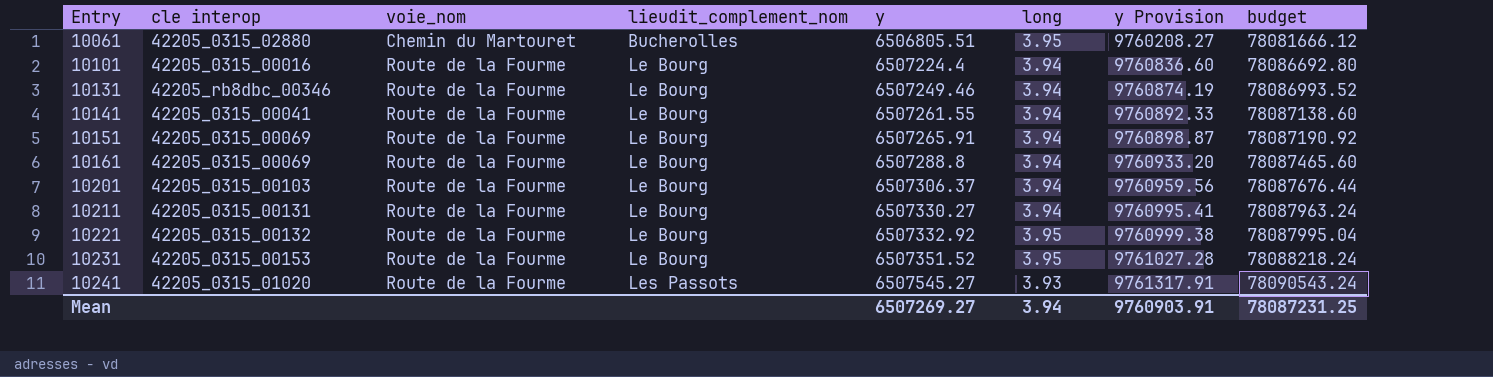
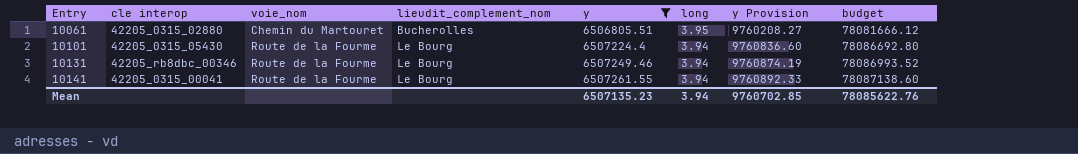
filter: none -> y <= 6507261.55
10101 | cle interop: 42205_0315_00016 -> 42205_0315_05430
Mean | y: 6507269.27 -> 6507135.23
Mean | y Provision: 9760903.91 -> 9760702.85
Mean | budget: 78087231.25 -> 78085622.76

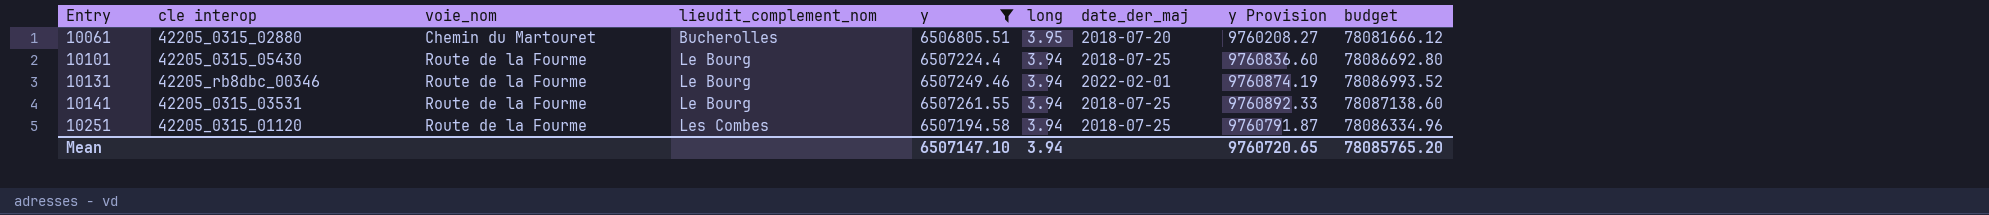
column date_der_maj | position: none -> 7
10141 | cle interop: 42205_0315_00041 -> 42205_0315_03531
row 10251: none -> 42205_0315_01120 | Route de la Fourme | Les Combes | 6507194.58 | 3.94 | 2018-07-25 | 9760791.87 | 78086334.96
Mean | y: 6507135.23 -> 6507147.10
Mean | y Provision: 9760702.85 -> 9760720.65
Mean | budget: 78085622.76 -> 78085765.20

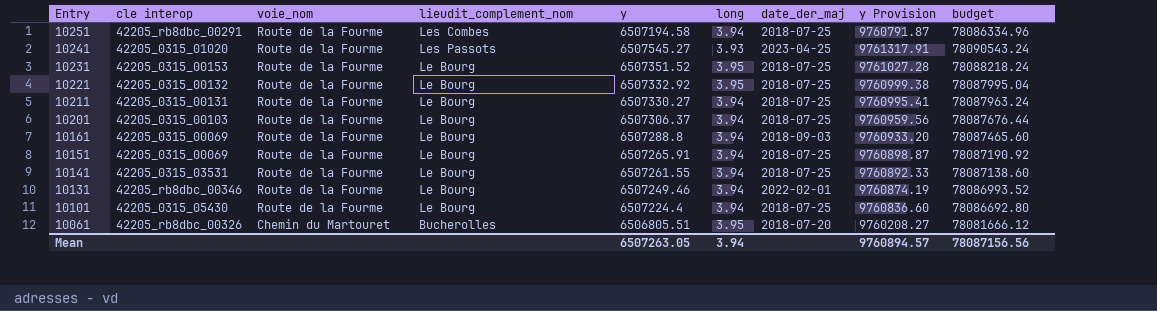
filter: y <= 6507261.55 -> none
row order: Entry ascending -> Entry descending
10251 | cle interop: 42205_0315_01120 -> 42205_rb8dbc_00291
10061 | cle interop: 42205_0315_02880 -> 42205_rb8dbc_00326
Mean | y: 6507147.10 -> 6507263.05
Mean | y Provision: 9760720.65 -> 9760894.57
Mean | budget: 78085765.20 -> 78087156.56

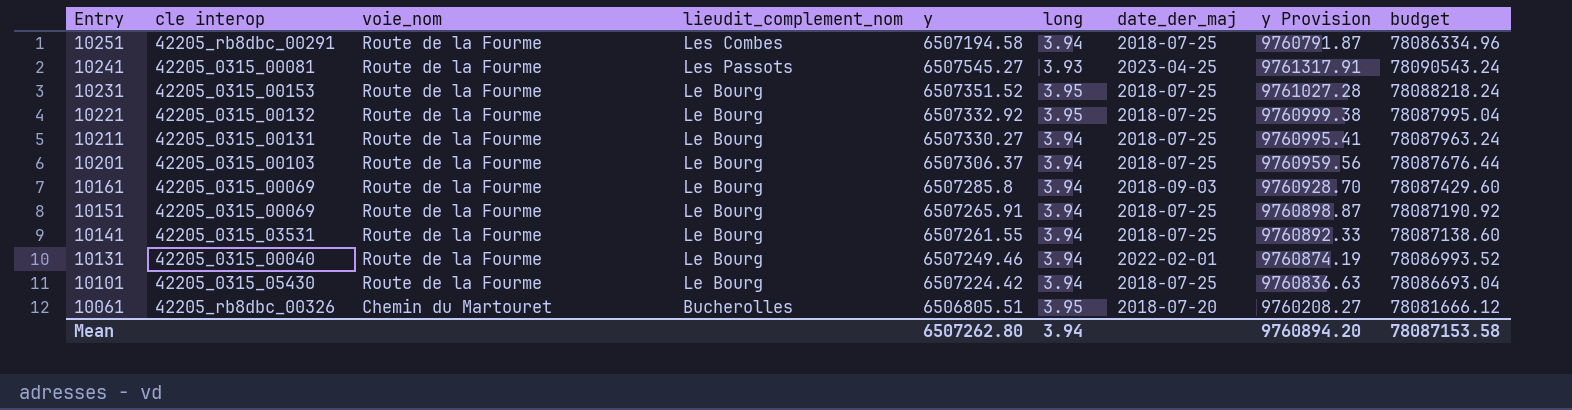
10241 | cle interop: 42205_0315_01020 -> 42205_0315_00081
10161 | y: 6507288.8 -> 6507285.8
10161 | y Provision: 9760933.20 -> 9760928.70
10161 | budget: 78087465.60 -> 78087429.60
10131 | cle interop: 42205_rb8dbc_00346 -> 42205_0315_00040
10101 | y: 6507224.4 -> 6507224.42
10101 | y Provision: 9760836.60 -> 9760836.63
10101 | budget: 78086692.80 -> 78086693.04
Mean | y: 6507263.05 -> 6507262.80
Mean | y Provision: 9760894.57 -> 9760894.20
Mean | budget: 78087156.56 -> 78087153.58

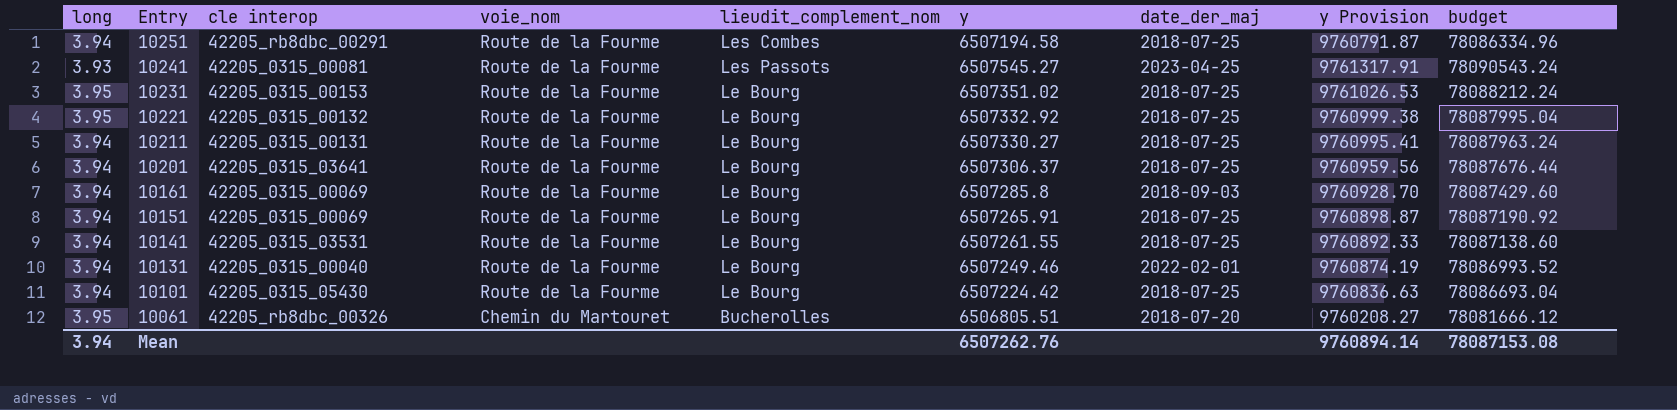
column long | position: 6 -> 1
10231 | y: 6507351.52 -> 6507351.02
10231 | y Provision: 9761027.28 -> 9761026.53
10231 | budget: 78088218.24 -> 78088212.24
10201 | cle interop: 42205_0315_00103 -> 42205_0315_03641
Mean | y: 6507262.80 -> 6507262.76
Mean | y Provision: 9760894.20 -> 9760894.14
Mean | budget: 78087153.58 -> 78087153.08

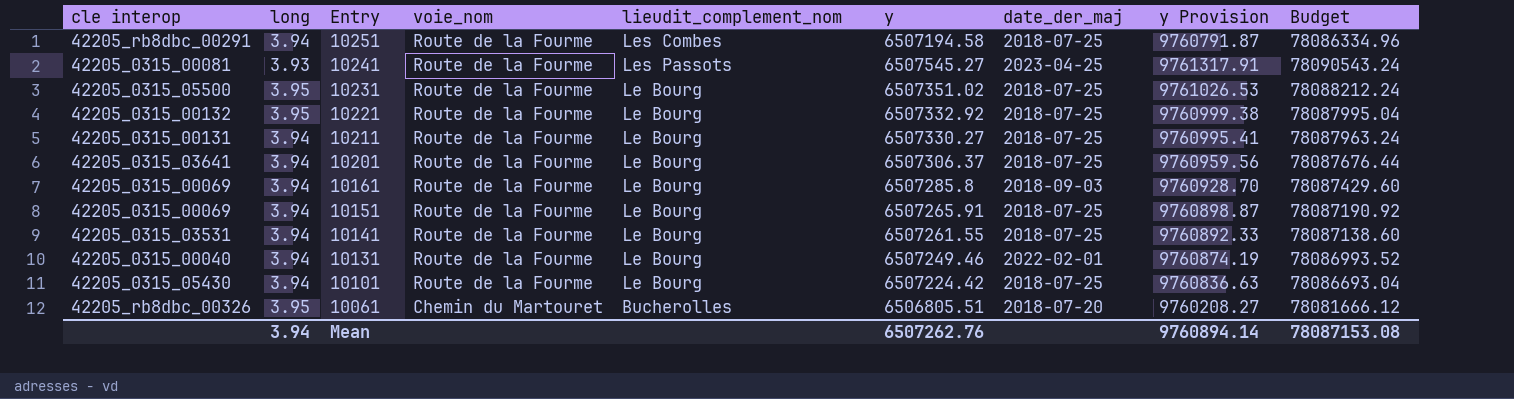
column cle interop | position: 3 -> 1
column name: budget -> Budget
10231 | cle interop: 42205_0315_00153 -> 42205_0315_05500

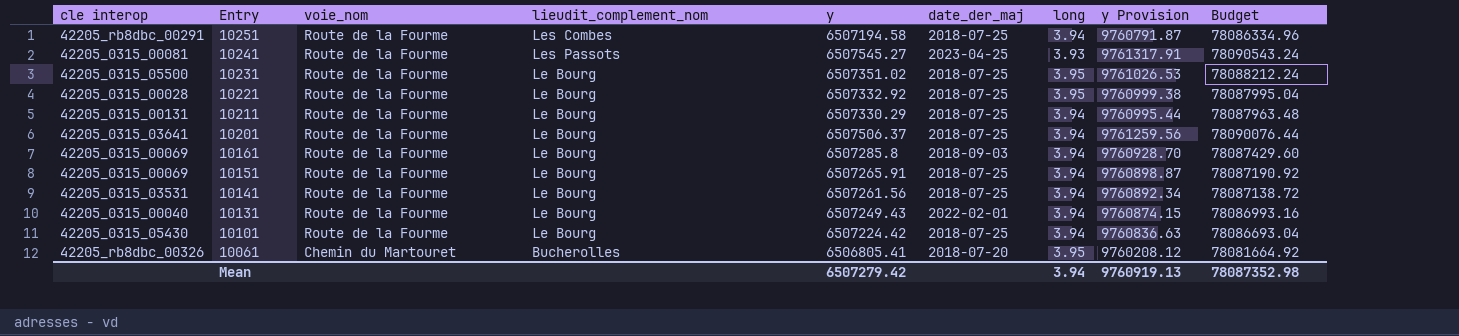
column long | position: 2 -> 7
10221 | cle interop: 42205_0315_00132 -> 42205_0315_00028
10211 | y: 6507330.27 -> 6507330.29
10211 | y Provision: 9760995.41 -> 9760995.44
10211 | Budget: 78087963.24 -> 78087963.48
10201 | y: 6507306.37 -> 6507506.37
10201 | y Provision: 9760959.56 -> 9761259.56
10201 | Budget: 78087676.44 -> 78090076.44
10141 | y: 6507261.55 -> 6507261.56
10141 | y Provision: 9760892.33 -> 9760892.34
10141 | Budget: 78087138.60 -> 78087138.72
10131 | y: 6507249.46 -> 6507249.43
10131 | y Provision: 9760874.19 -> 9760874.15
10131 | Budget: 78086993.52 -> 78086993.16
10061 | y: 6506805.51 -> 6506805.41
10061 | y Provision: 9760208.27 -> 9760208.12
10061 | Budget: 78081666.12 -> 78081664.92
Mean | y: 6507262.76 -> 6507279.42
Mean | y Provision: 9760894.14 -> 9760919.13
Mean | Budget: 78087153.08 -> 78087352.98

